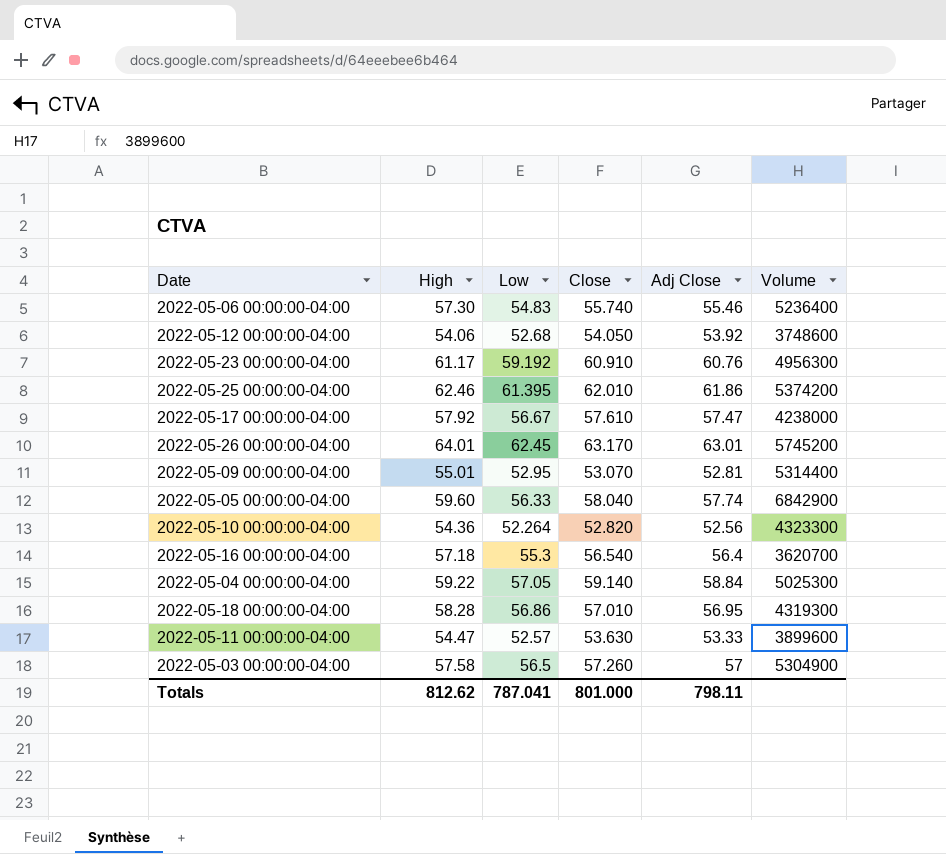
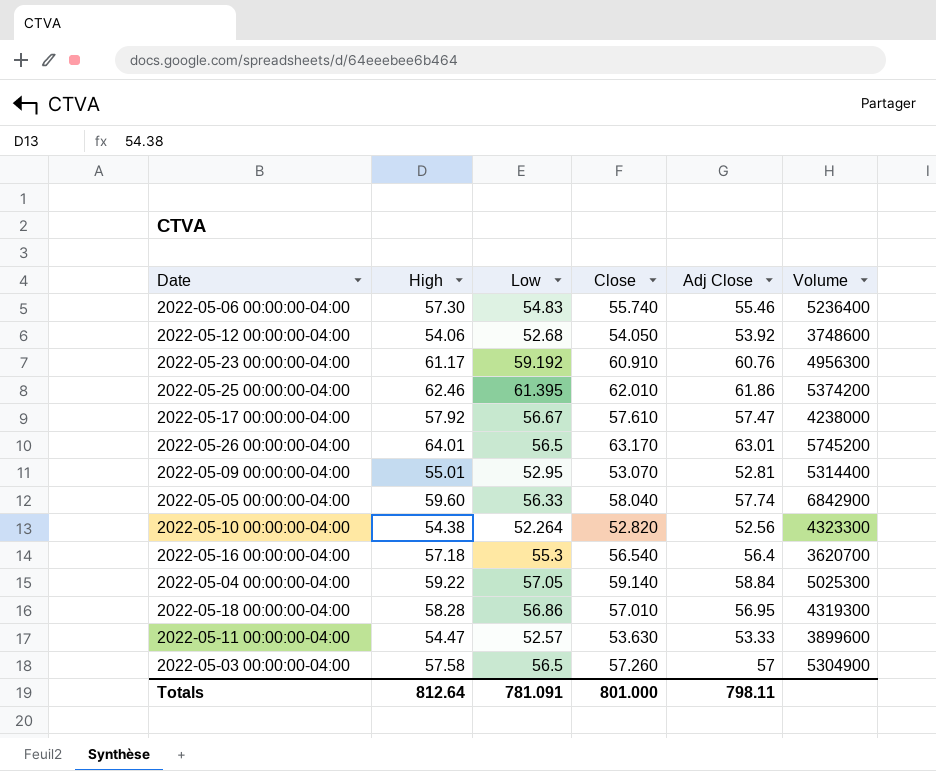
2022-05-26 00:00:00-04:00 | Low: 62.45 -> 56.5
2022-05-10 00:00:00-04:00 | High: 54.36 -> 54.38
Totals | High: 812.62 -> 812.64
Totals | Low: 787.041 -> 781.091

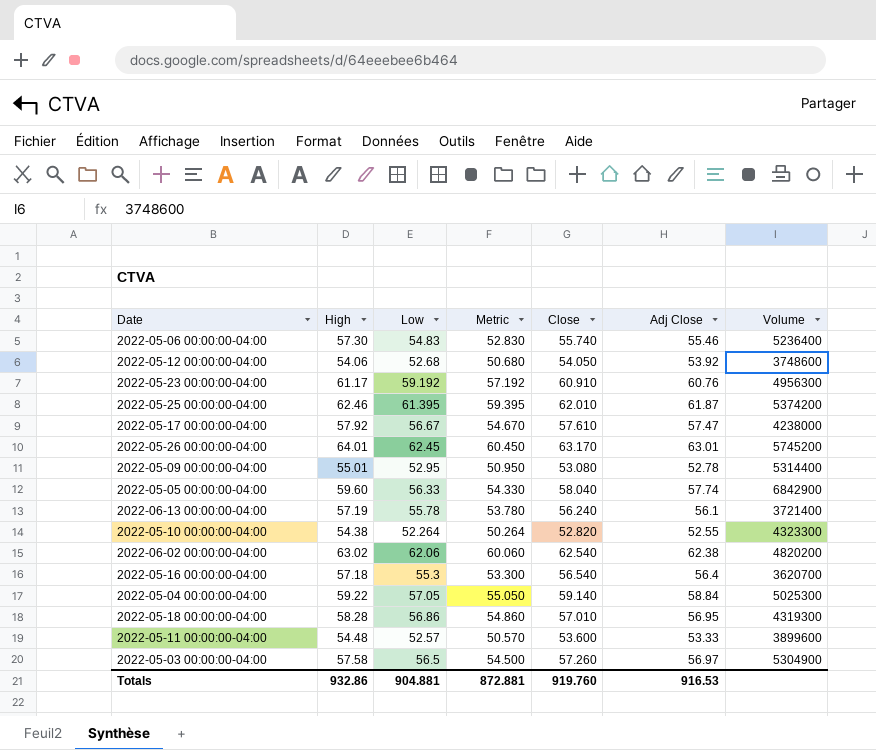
column Metric | formula: none -> [Low] - 2
2022-05-25 00:00:00-04:00 | Adj Close: 61.86 -> 61.87
2022-05-26 00:00:00-04:00 | Low: 56.5 -> 62.45
2022-05-09 00:00:00-04:00 | Close: 53.070 -> 53.080
2022-05-09 00:00:00-04:00 | Adj Close: 52.81 -> 52.78
row 2022-06-13 00:00:00-04:00: none -> 57.19 | 55.78 | 53.780 | 56.240 | 56.1 | 3721400
2022-05-10 00:00:00-04:00 | Adj Close: 52.56 -> 52.55
row 2022-06-02 00:00:00-04:00: none -> 63.02 | 62.06 | 60.060 | 62.540 | 62.38 | 4820200
2022-05-11 00:00:00-04:00 | High: 54.47 -> 54.48
2022-05-11 00:00:00-04:00 | Close: 53.630 -> 53.600
2022-05-03 00:00:00-04:00 | Adj Close: 57 -> 56.97
Totals | High: 812.64 -> 932.86
Totals | Low: 781.091 -> 904.881
Totals | Close: 801.000 -> 919.760
Totals | Adj Close: 798.11 -> 916.53

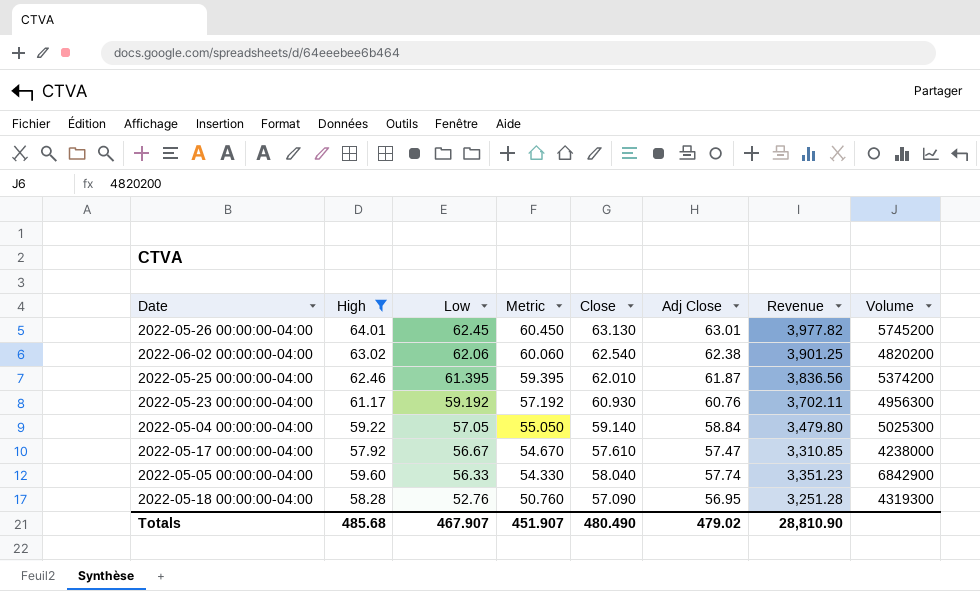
filter: none -> High >= 57.92
row order: none -> Low descending
column Revenue | formula: none -> [Close] * [Adj Close]
2022-05-26 00:00:00-04:00 | Close: 63.170 -> 63.130
2022-05-23 00:00:00-04:00 | Close: 60.910 -> 60.930
2022-05-18 00:00:00-04:00 | Low: 56.86 -> 52.76
2022-05-18 00:00:00-04:00 | Metric: 54.860 -> 50.760
2022-05-18 00:00:00-04:00 | Close: 57.010 -> 57.090
Totals | High: 932.86 -> 485.68
Totals | Low: 904.881 -> 467.907
Totals | Metric: 872.881 -> 451.907
Totals | Close: 919.760 -> 480.490
Totals | Adj Close: 916.53 -> 479.02

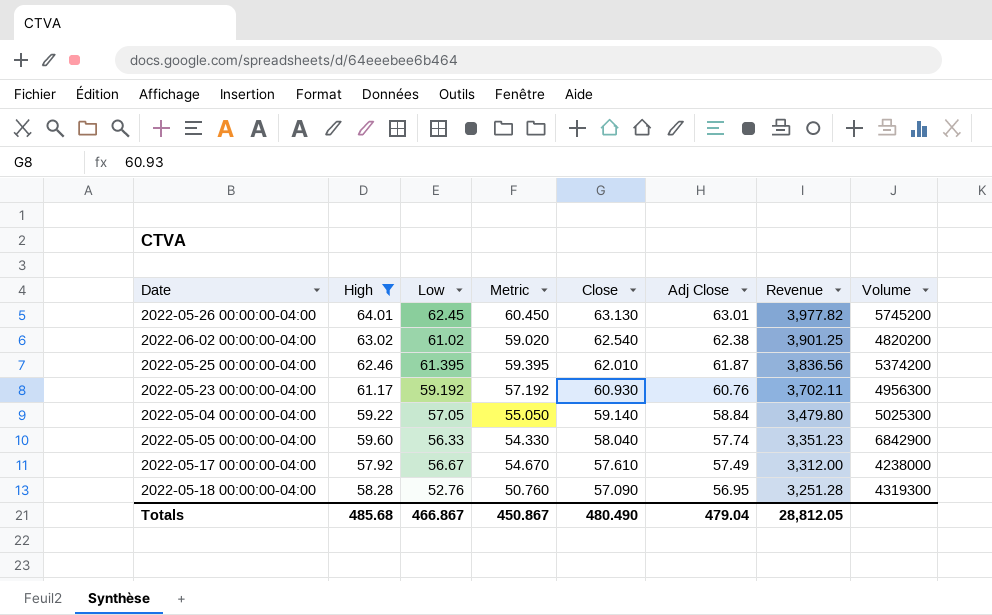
row order: Low descending -> Close descending
2022-06-02 00:00:00-04:00 | Low: 62.06 -> 61.02
2022-06-02 00:00:00-04:00 | Metric: 60.060 -> 59.020
2022-05-17 00:00:00-04:00 | Adj Close: 57.47 -> 57.49
2022-05-17 00:00:00-04:00 | Revenue: 3,310.85 -> 3,312.00
Totals | Low: 467.907 -> 466.867
Totals | Metric: 451.907 -> 450.867
Totals | Adj Close: 479.02 -> 479.04
Totals | Revenue: 28,810.90 -> 28,812.05

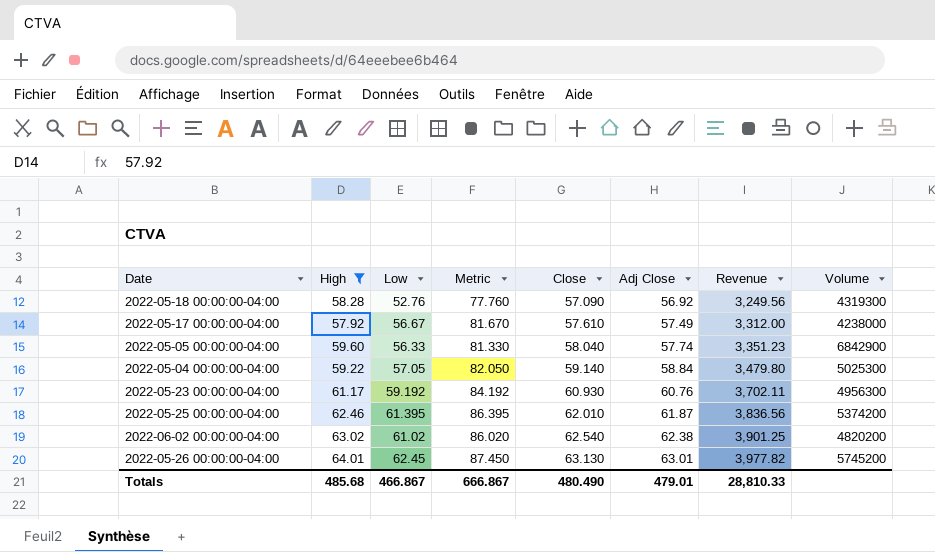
row order: Close descending -> Close ascending
column Metric | formula: [Low] - 2 -> [Low] + 25
2022-05-18 00:00:00-04:00 | Adj Close: 56.95 -> 56.92
2022-05-18 00:00:00-04:00 | Revenue: 3,251.28 -> 3,249.56
Totals | Metric: 450.867 -> 666.867
Totals | Adj Close: 479.04 -> 479.01
Totals | Revenue: 28,812.05 -> 28,810.33

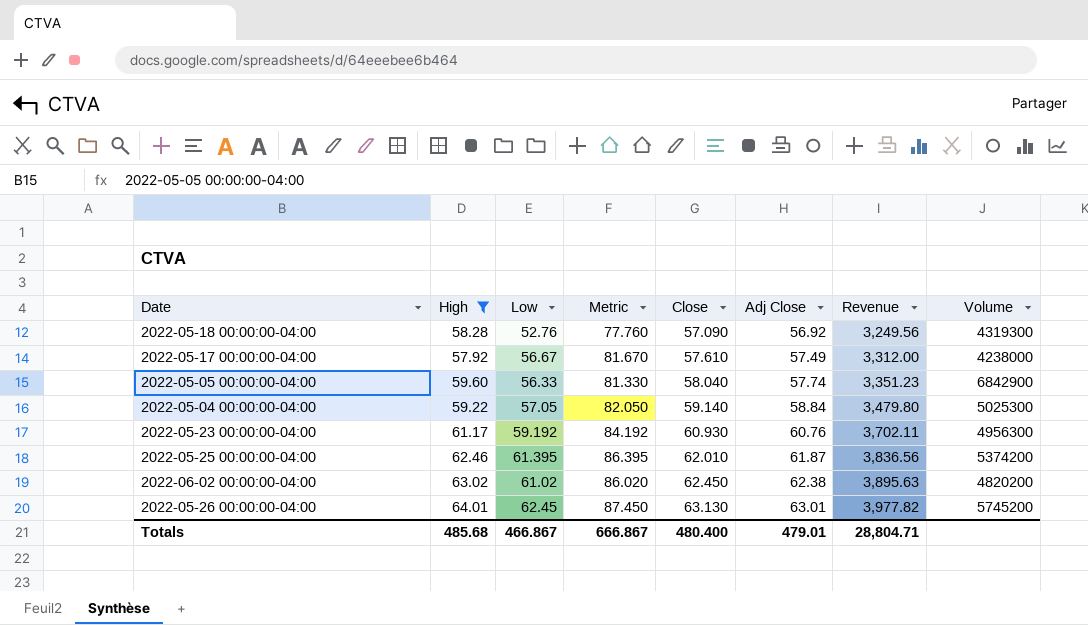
2022-06-02 00:00:00-04:00 | Close: 62.540 -> 62.450
2022-06-02 00:00:00-04:00 | Revenue: 3,901.25 -> 3,895.63
Totals | Close: 480.490 -> 480.400
Totals | Revenue: 28,810.33 -> 28,804.71

